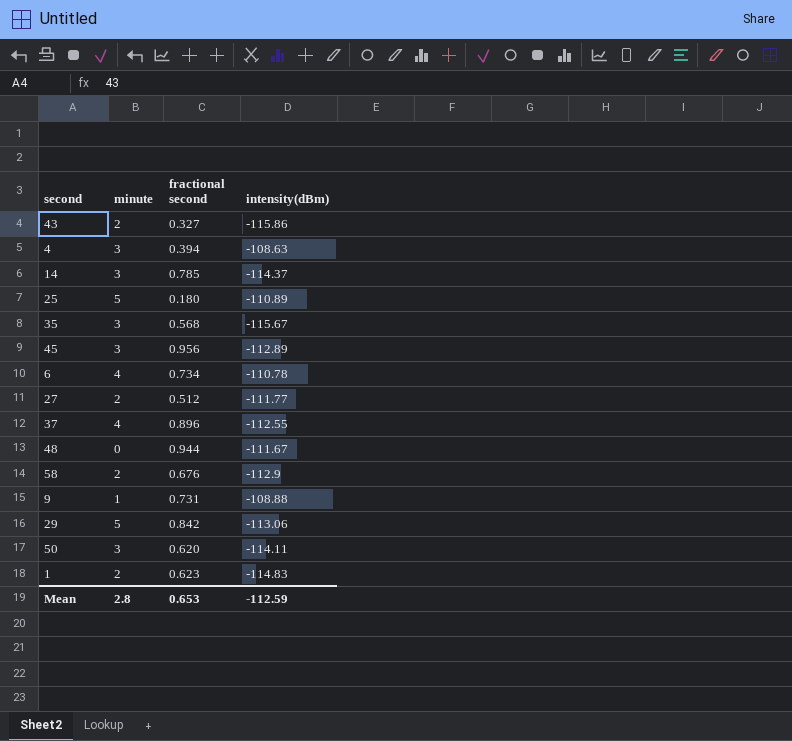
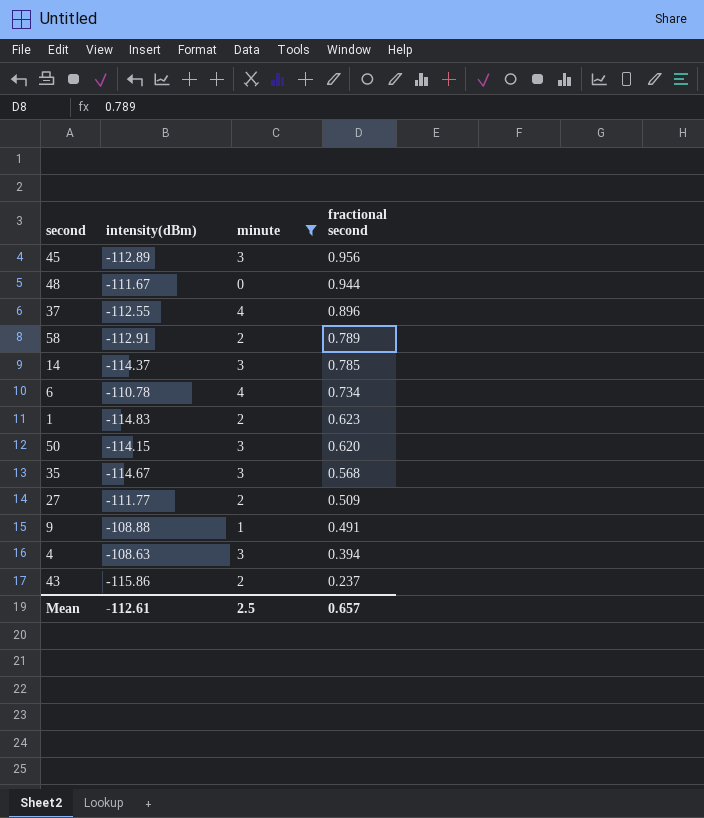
filter: none -> minute != 5
row order: none -> fractional second descending
column intensity(dBm) | position: 4 -> 2
58 | intensity(dBm): -112.9 -> -112.91
58 | fractional second: 0.676 -> 0.789
50 | intensity(dBm): -114.11 -> -114.15
35 | intensity(dBm): -115.67 -> -114.67
27 | fractional second: 0.512 -> 0.509
9 | fractional second: 0.731 -> 0.491
43 | fractional second: 0.327 -> 0.237
Mean | intensity(dBm): -112.59 -> -112.61
Mean | minute: 2.8 -> 2.5
Mean | fractional second: 0.653 -> 0.657

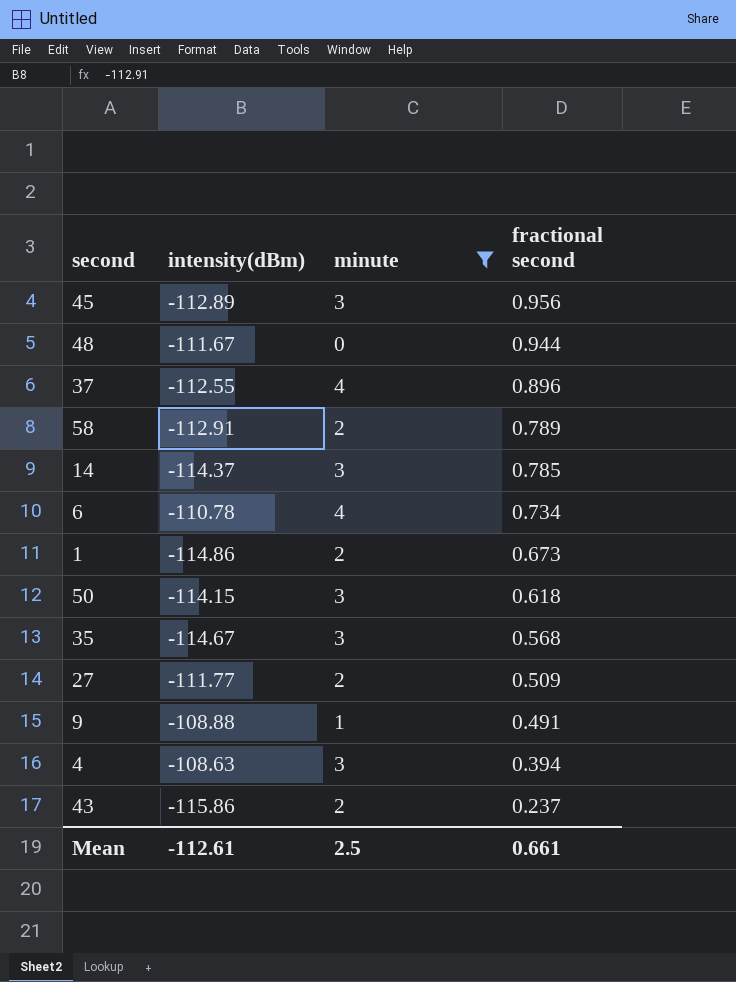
1 | intensity(dBm): -114.83 -> -114.86
1 | fractional second: 0.623 -> 0.673
50 | fractional second: 0.620 -> 0.618
Mean | fractional second: 0.657 -> 0.661

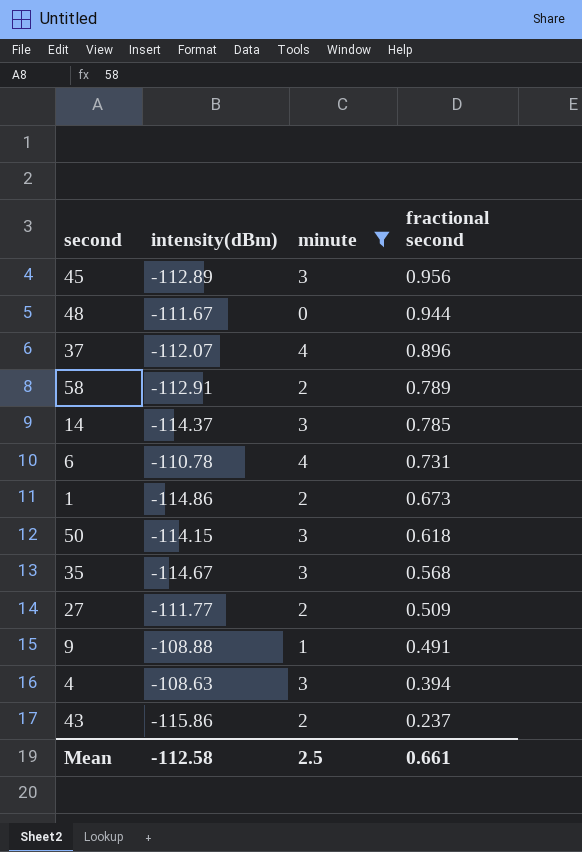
37 | intensity(dBm): -112.55 -> -112.07
6 | fractional second: 0.734 -> 0.731
Mean | intensity(dBm): -112.61 -> -112.58

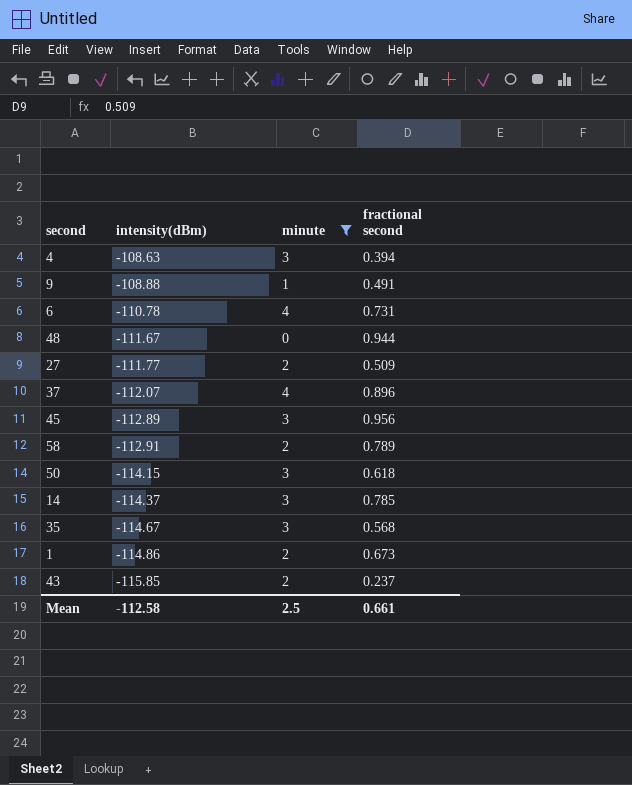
row order: fractional second descending -> intensity(dBm) descending
43 | intensity(dBm): -115.86 -> -115.85

